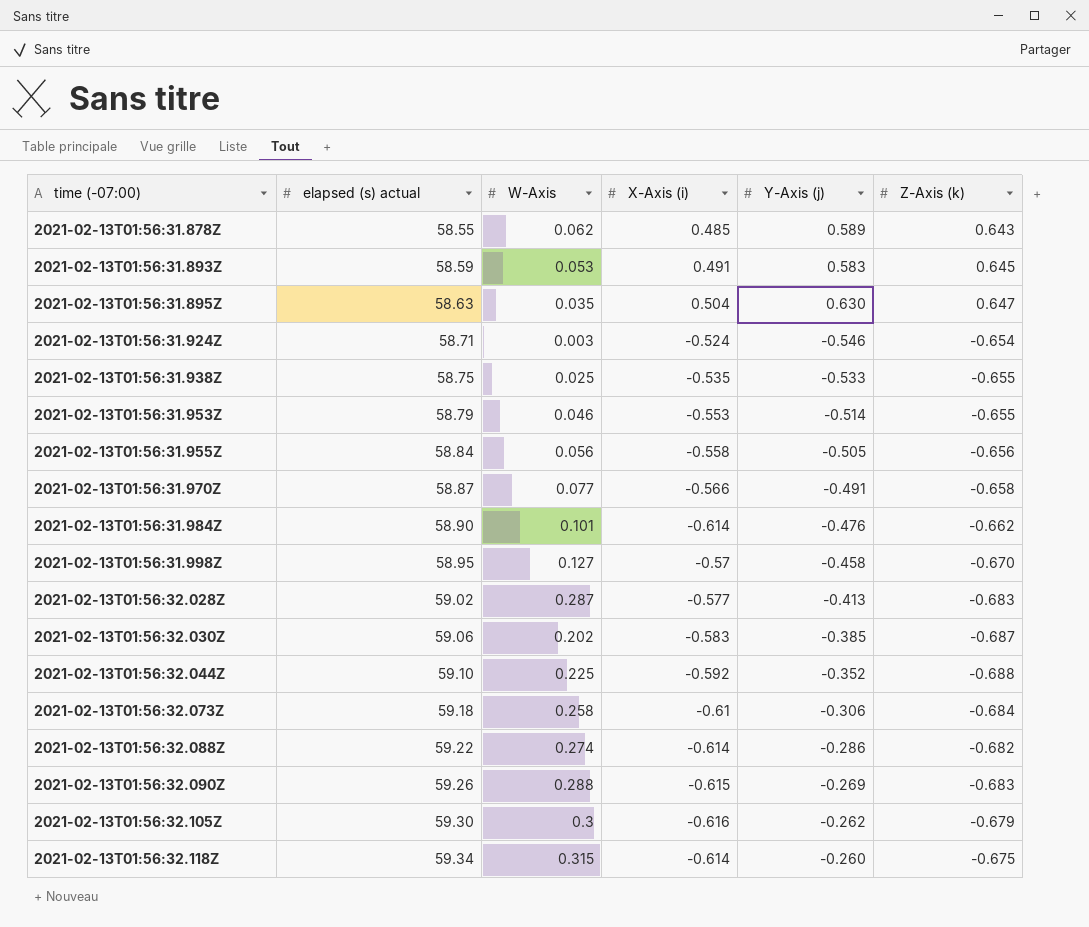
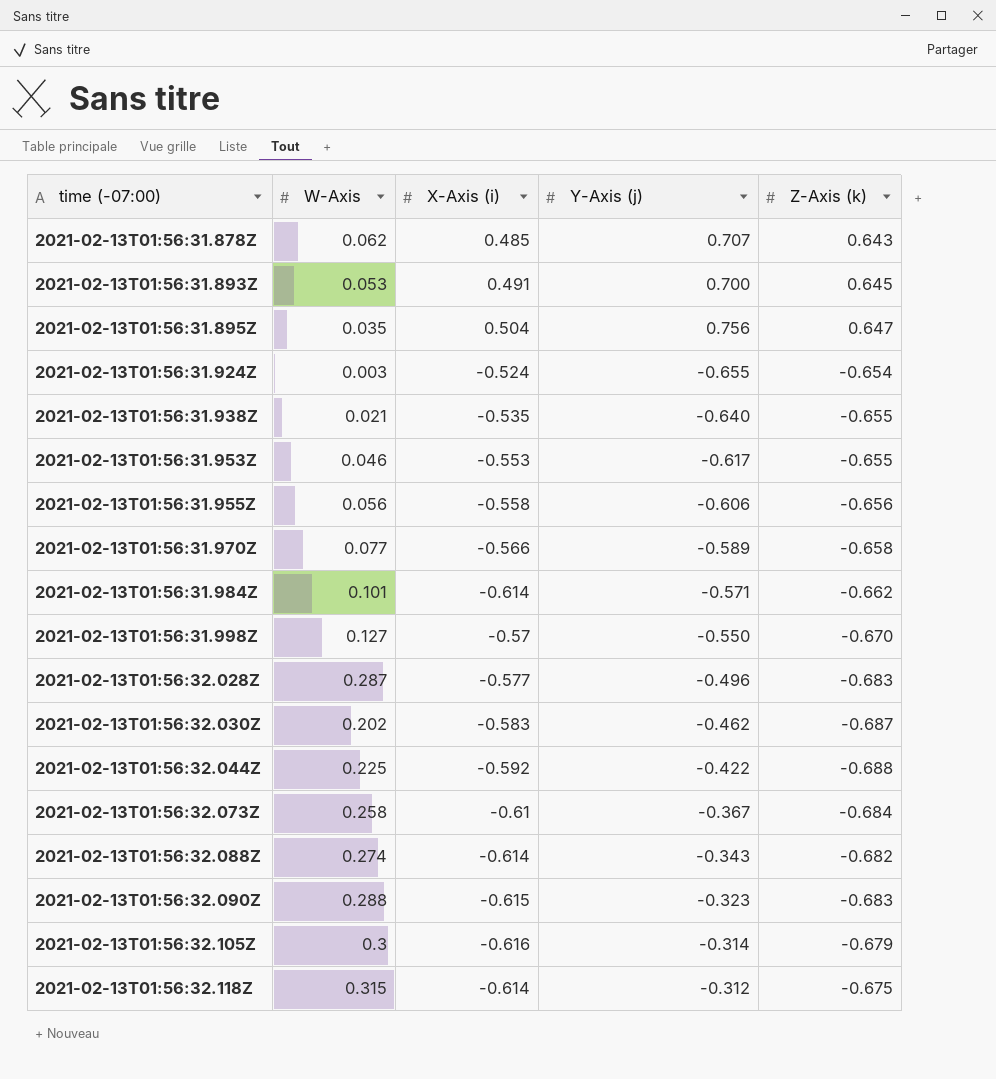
column elapsed (s) actual | position: 2 -> none
2021-02-13T01:56:31.878Z | Y-Axis (j): 0.589 -> 0.707
2021-02-13T01:56:31.893Z | Y-Axis (j): 0.583 -> 0.700
2021-02-13T01:56:31.895Z | Y-Axis (j): 0.630 -> 0.756
2021-02-13T01:56:31.924Z | Y-Axis (j): -0.546 -> -0.655
2021-02-13T01:56:31.938Z | W-Axis: 0.025 -> 0.021
2021-02-13T01:56:31.938Z | Y-Axis (j): -0.533 -> -0.640
2021-02-13T01:56:31.953Z | Y-Axis (j): -0.514 -> -0.617
2021-02-13T01:56:31.955Z | Y-Axis (j): -0.505 -> -0.606
2021-02-13T01:56:31.970Z | Y-Axis (j): -0.491 -> -0.589
2021-02-13T01:56:31.984Z | Y-Axis (j): -0.476 -> -0.571
2021-02-13T01:56:31.998Z | Y-Axis (j): -0.458 -> -0.550
2021-02-13T01:56:32.028Z | Y-Axis (j): -0.413 -> -0.496
2021-02-13T01:56:32.030Z | Y-Axis (j): -0.385 -> -0.462
2021-02-13T01:56:32.044Z | Y-Axis (j): -0.352 -> -0.422
2021-02-13T01:56:32.073Z | Y-Axis (j): -0.306 -> -0.367
2021-02-13T01:56:32.088Z | Y-Axis (j): -0.286 -> -0.343
2021-02-13T01:56:32.090Z | Y-Axis (j): -0.269 -> -0.323
2021-02-13T01:56:32.105Z | Y-Axis (j): -0.262 -> -0.314
2021-02-13T01:56:32.118Z | Y-Axis (j): -0.260 -> -0.312

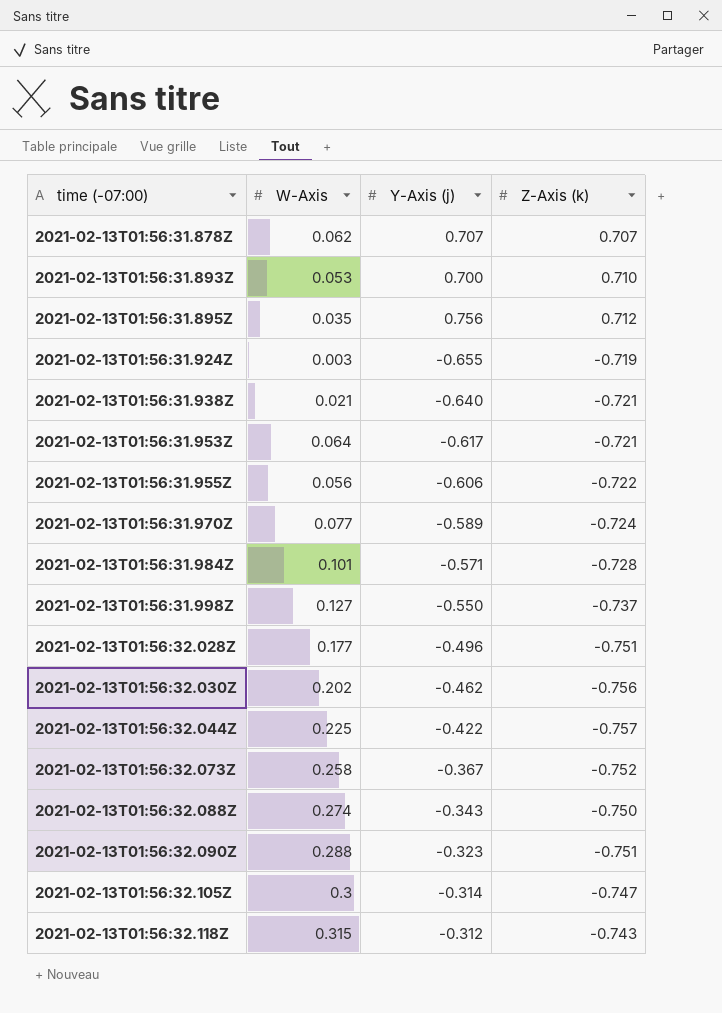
column X-Axis (i) | position: 3 -> none
2021-02-13T01:56:31.878Z | Z-Axis (k): 0.643 -> 0.707
2021-02-13T01:56:31.893Z | Z-Axis (k): 0.645 -> 0.710
2021-02-13T01:56:31.895Z | Z-Axis (k): 0.647 -> 0.712
2021-02-13T01:56:31.924Z | Z-Axis (k): -0.654 -> -0.719
2021-02-13T01:56:31.938Z | Z-Axis (k): -0.655 -> -0.721
2021-02-13T01:56:31.953Z | W-Axis: 0.046 -> 0.064
2021-02-13T01:56:31.953Z | Z-Axis (k): -0.655 -> -0.721
2021-02-13T01:56:31.955Z | Z-Axis (k): -0.656 -> -0.722
2021-02-13T01:56:31.970Z | Z-Axis (k): -0.658 -> -0.724
2021-02-13T01:56:31.984Z | Z-Axis (k): -0.662 -> -0.728
2021-02-13T01:56:31.998Z | Z-Axis (k): -0.670 -> -0.737
2021-02-13T01:56:32.028Z | W-Axis: 0.287 -> 0.177
2021-02-13T01:56:32.028Z | Z-Axis (k): -0.683 -> -0.751
2021-02-13T01:56:32.030Z | Z-Axis (k): -0.687 -> -0.756
2021-02-13T01:56:32.044Z | Z-Axis (k): -0.688 -> -0.757
2021-02-13T01:56:32.073Z | Z-Axis (k): -0.684 -> -0.752
2021-02-13T01:56:32.088Z | Z-Axis (k): -0.682 -> -0.750
2021-02-13T01:56:32.090Z | Z-Axis (k): -0.683 -> -0.751
2021-02-13T01:56:32.105Z | Z-Axis (k): -0.679 -> -0.747
2021-02-13T01:56:32.118Z | Z-Axis (k): -0.675 -> -0.743

